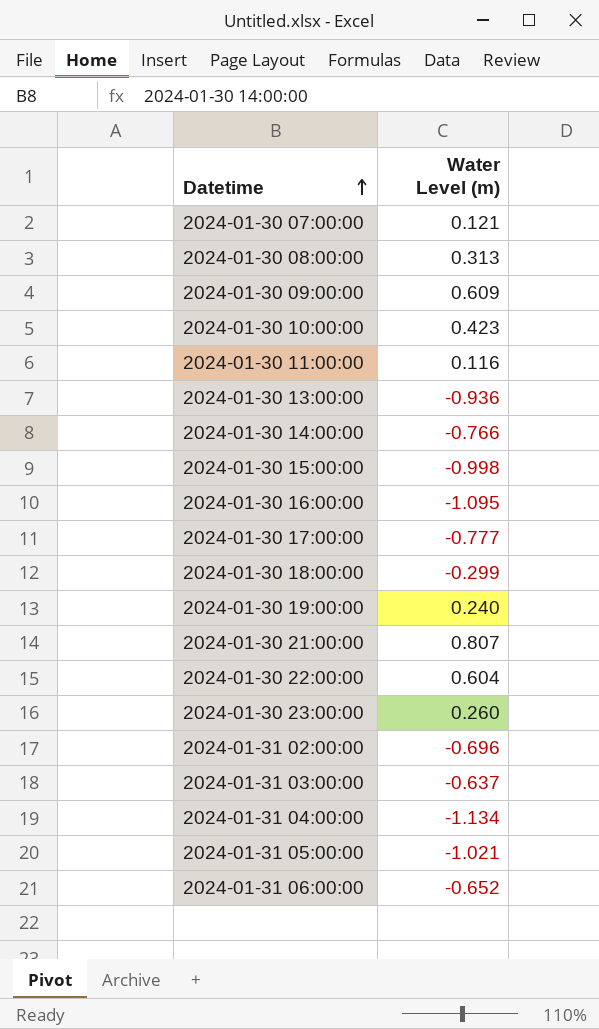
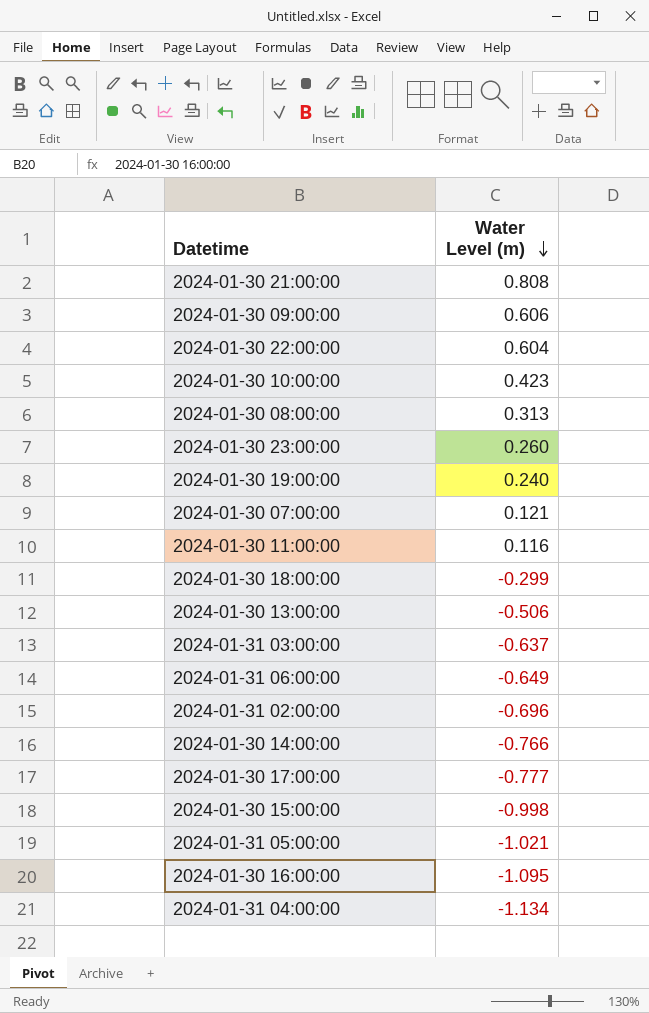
row order: Datetime ascending -> Water Level (m) descending
2024-01-30 21:00:00 | Water Level (m): 0.807 -> 0.808
2024-01-30 09:00:00 | Water Level (m): 0.609 -> 0.606
2024-01-30 13:00:00 | Water Level (m): -0.936 -> -0.506
2024-01-31 06:00:00 | Water Level (m): -0.652 -> -0.649

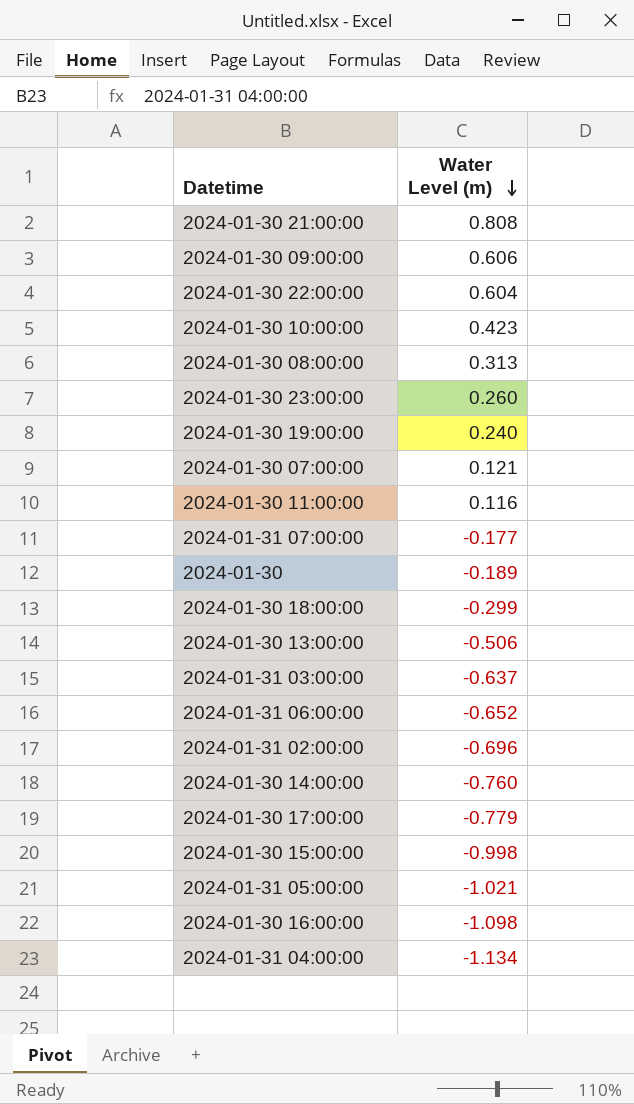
row 2024-01-31 07:00:00: none -> -0.177
row 2024-01-30: none -> -0.189
2024-01-31 06:00:00 | Water Level (m): -0.649 -> -0.652
2024-01-30 14:00:00 | Water Level (m): -0.766 -> -0.760
2024-01-30 17:00:00 | Water Level (m): -0.777 -> -0.779
2024-01-30 16:00:00 | Water Level (m): -1.095 -> -1.098

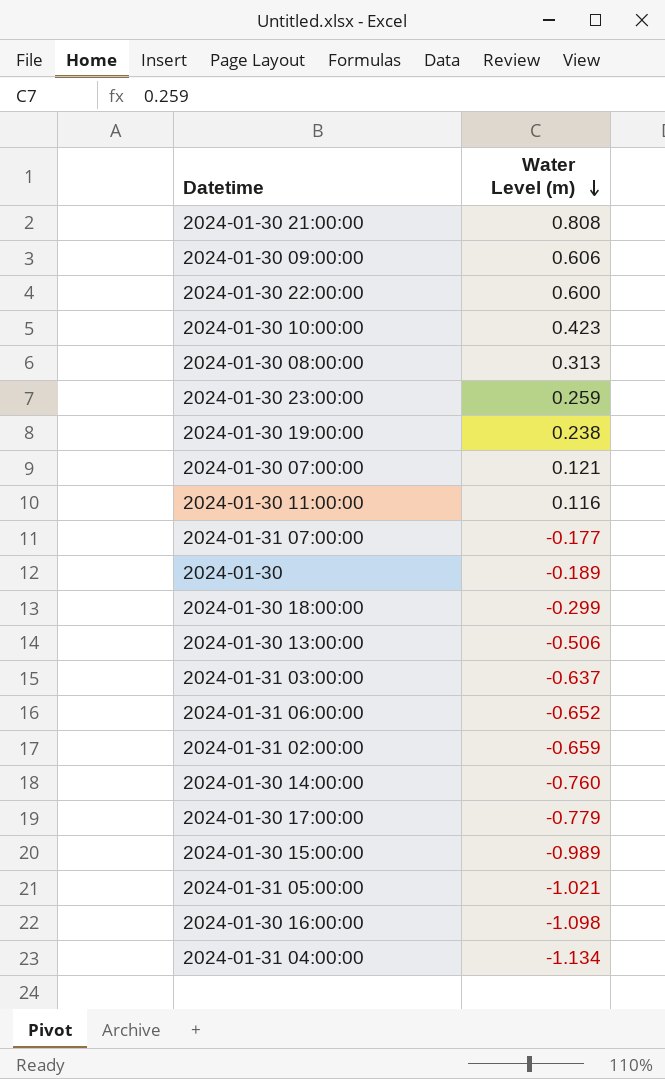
2024-01-30 22:00:00 | Water Level (m): 0.604 -> 0.600
2024-01-30 23:00:00 | Water Level (m): 0.260 -> 0.259
2024-01-30 19:00:00 | Water Level (m): 0.240 -> 0.238
2024-01-31 02:00:00 | Water Level (m): -0.696 -> -0.659
2024-01-30 15:00:00 | Water Level (m): -0.998 -> -0.989

